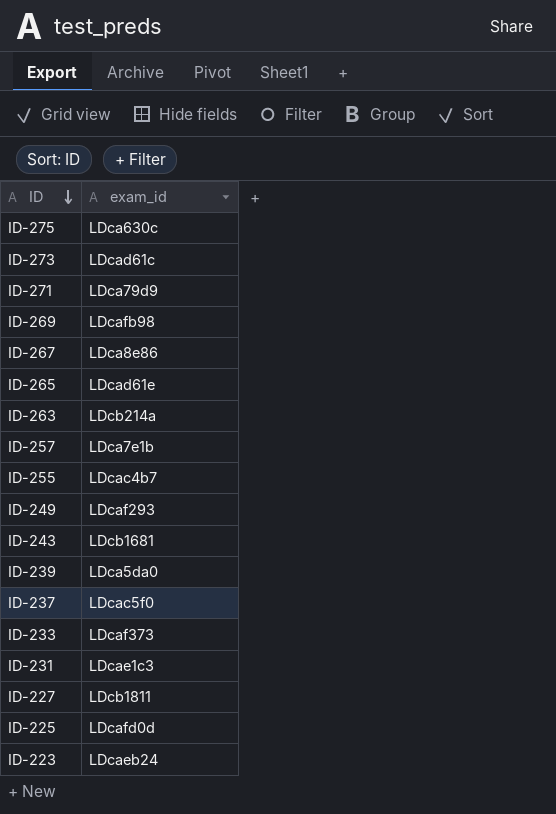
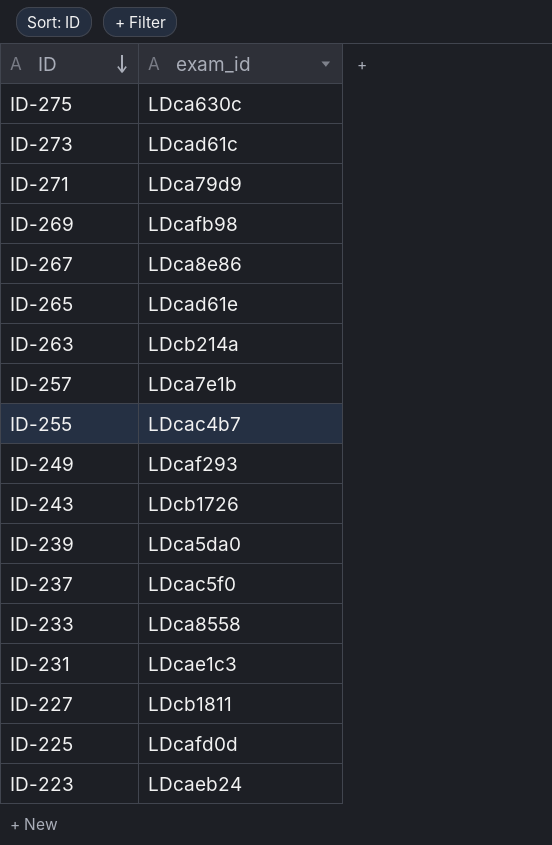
ID-243 | exam_id: LDcb1681 -> LDcb1726
ID-233 | exam_id: LDcaf373 -> LDca8558

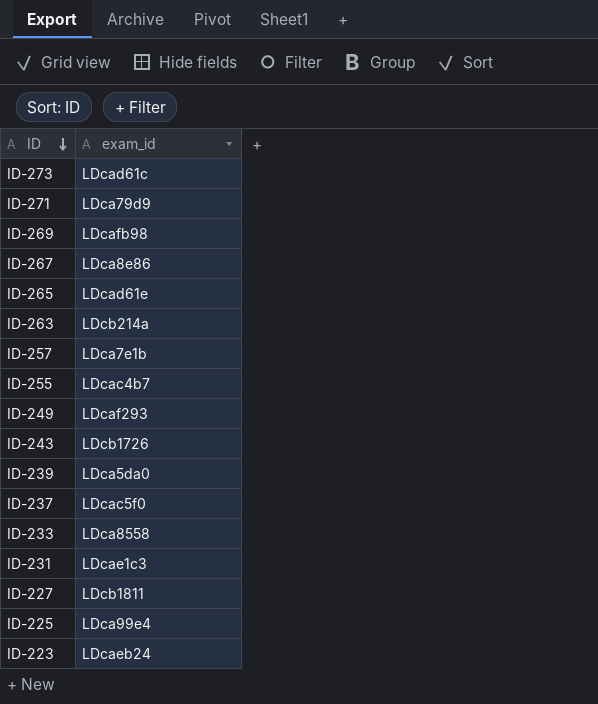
row ID-275: LDca630c -> none
ID-225 | exam_id: LDcafd0d -> LDca99e4

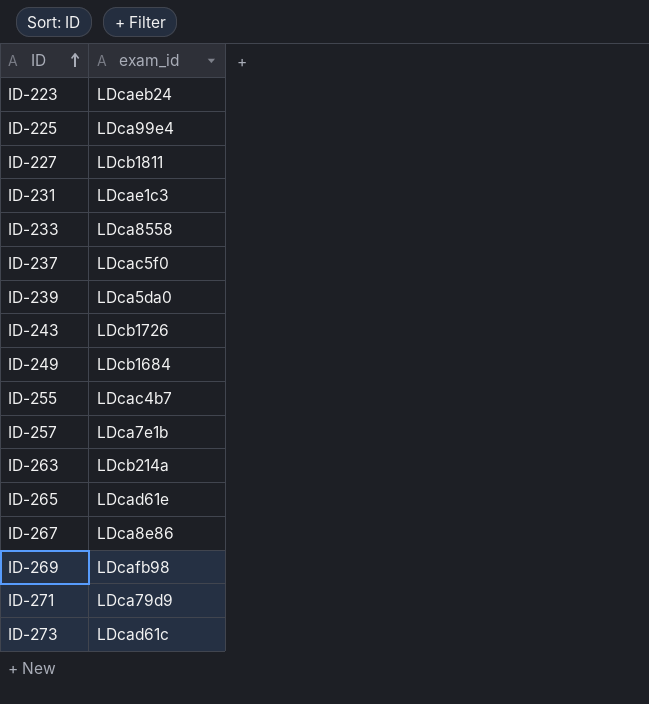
row order: ID descending -> ID ascending
ID-249 | exam_id: LDcaf293 -> LDcb1684

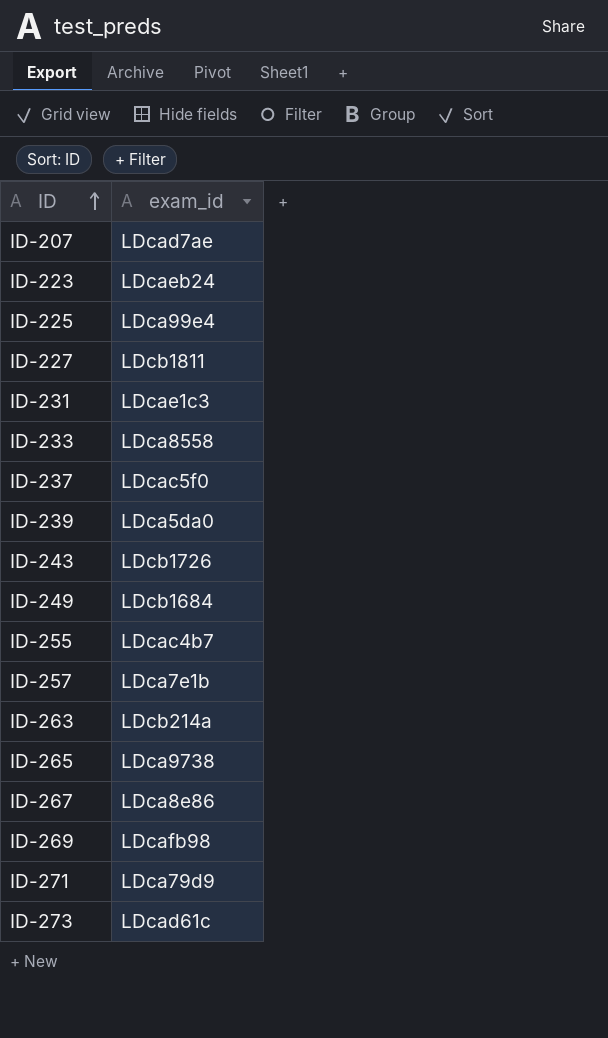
row ID-207: none -> LDcad7ae
ID-265 | exam_id: LDcad61e -> LDca9738

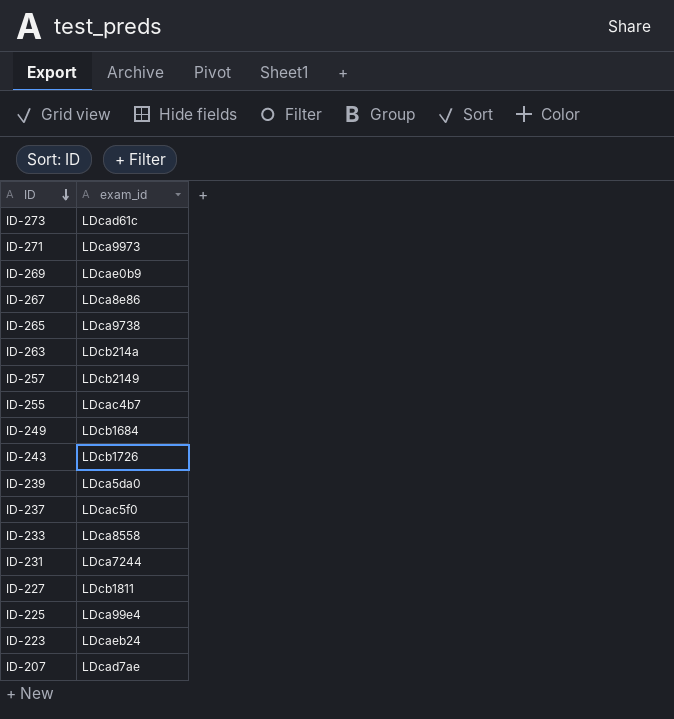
row order: ID ascending -> ID descending
ID-271 | exam_id: LDca79d9 -> LDca9973
ID-269 | exam_id: LDcafb98 -> LDcae0b9
ID-257 | exam_id: LDca7e1b -> LDcb2149
ID-231 | exam_id: LDcae1c3 -> LDca7244

